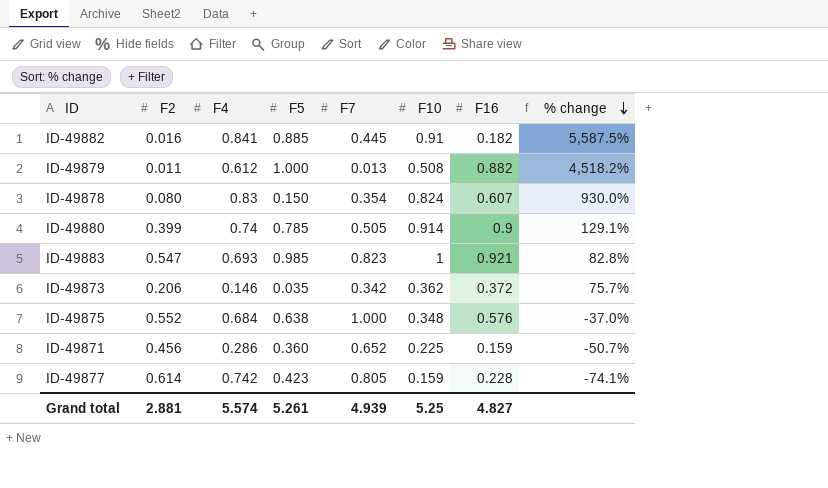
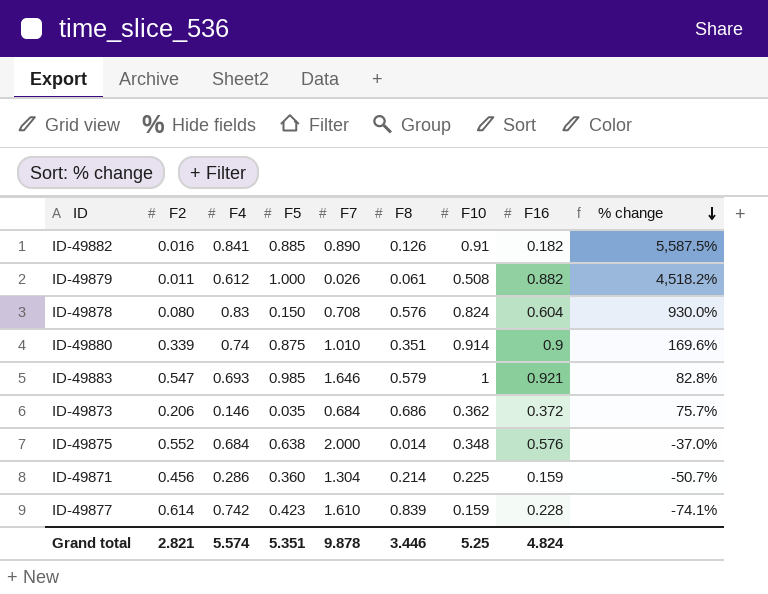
column F8 | position: none -> 6
ID-49882 | F7: 0.445 -> 0.890
ID-49879 | F7: 0.013 -> 0.026
ID-49878 | F7: 0.354 -> 0.708
ID-49878 | F16: 0.607 -> 0.604
ID-49880 | F2: 0.399 -> 0.339
ID-49880 | F5: 0.785 -> 0.875
ID-49880 | F7: 0.505 -> 1.010
ID-49880 | % change: 129.1% -> 169.6%
ID-49883 | F7: 0.823 -> 1.646
ID-49873 | F7: 0.342 -> 0.684
ID-49875 | F7: 1.000 -> 2.000
ID-49871 | F7: 0.652 -> 1.304
ID-49877 | F7: 0.805 -> 1.610
Grand total | F2: 2.881 -> 2.821
Grand total | F5: 5.261 -> 5.351
Grand total | F7: 4.939 -> 9.878
Grand total | F16: 4.827 -> 4.824

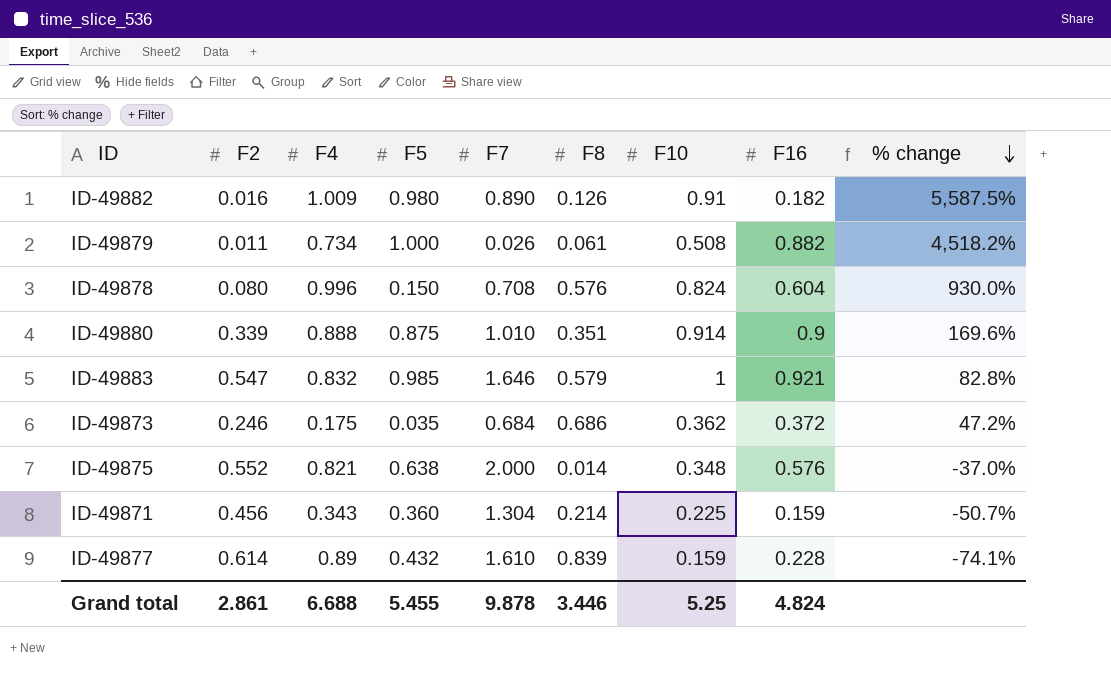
ID-49882 | F4: 0.841 -> 1.009
ID-49882 | F5: 0.885 -> 0.980
ID-49879 | F4: 0.612 -> 0.734
ID-49878 | F4: 0.83 -> 0.996
ID-49880 | F4: 0.74 -> 0.888
ID-49883 | F4: 0.693 -> 0.832
ID-49873 | F2: 0.206 -> 0.246
ID-49873 | F4: 0.146 -> 0.175
ID-49873 | % change: 75.7% -> 47.2%
ID-49875 | F4: 0.684 -> 0.821
ID-49871 | F4: 0.286 -> 0.343
ID-49877 | F4: 0.742 -> 0.89
ID-49877 | F5: 0.423 -> 0.432
Grand total | F2: 2.821 -> 2.861
Grand total | F4: 5.574 -> 6.688
Grand total | F5: 5.351 -> 5.455

